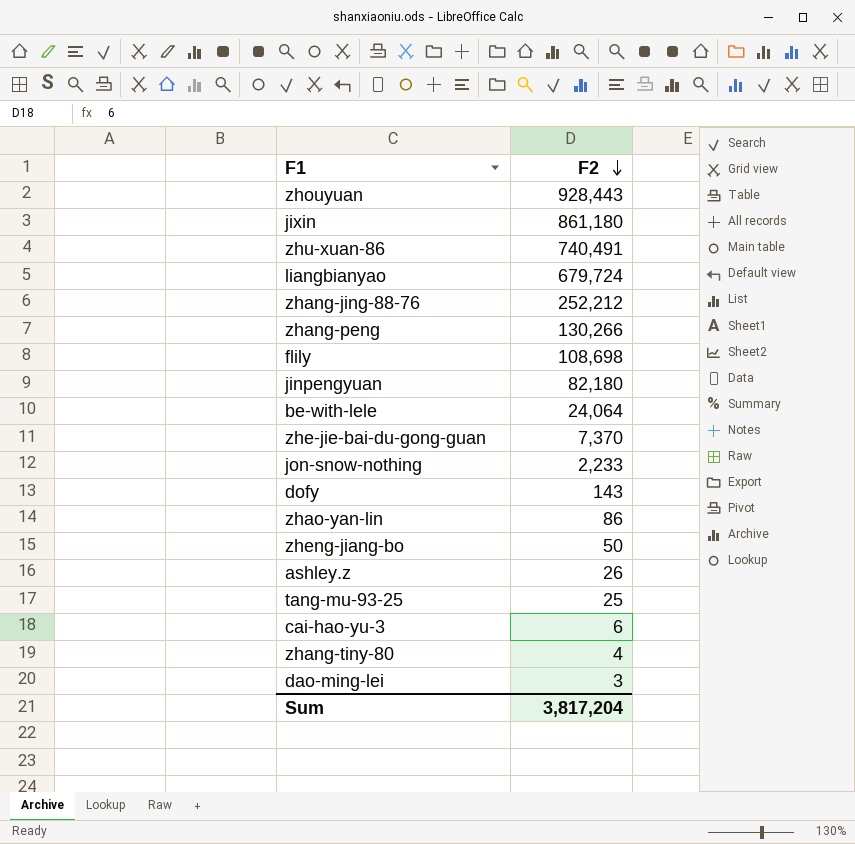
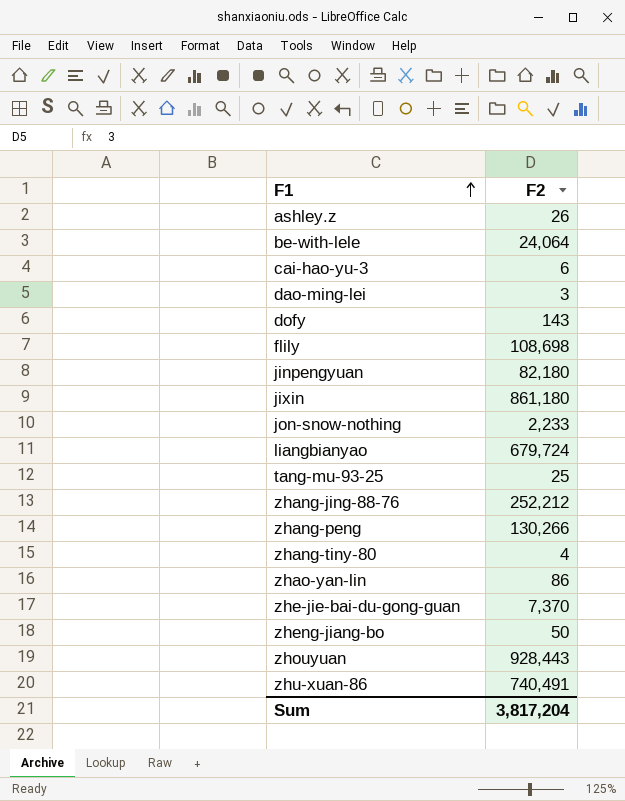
row order: F2 descending -> F1 ascending

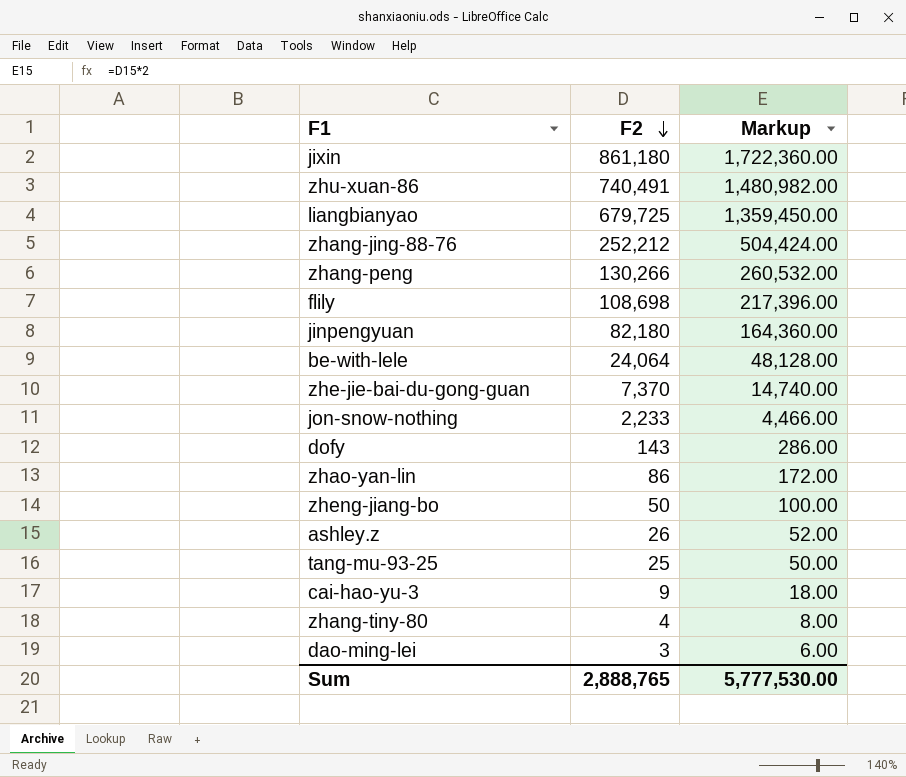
row order: F1 ascending -> F2 descending
column Markup | formula: none -> [F2] * 2
row zhouyuan: 928,443 -> none
liangbianyao | F2: 679,724 -> 679,725
cai-hao-yu-3 | F2: 6 -> 9
Sum | F2: 3,817,204 -> 2,888,765

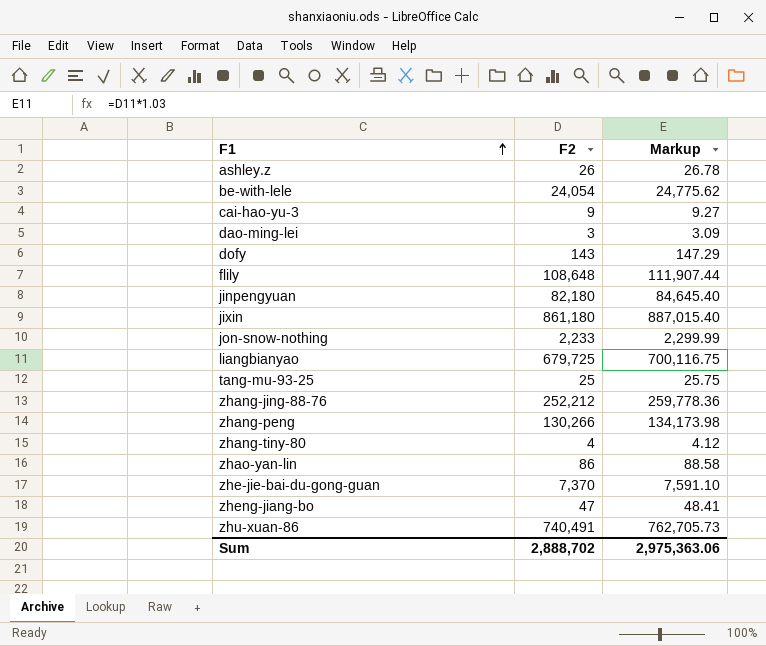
row order: F2 descending -> F1 ascending
column Markup | formula: [F2] * 2 -> [F2] * 1.03
be-with-lele | F2: 24,064 -> 24,054
flily | F2: 108,698 -> 108,648
zheng-jiang-bo | F2: 50 -> 47
Sum | F2: 2,888,765 -> 2,888,702
Sum | Markup: 5,777,530.00 -> 2,975,363.06

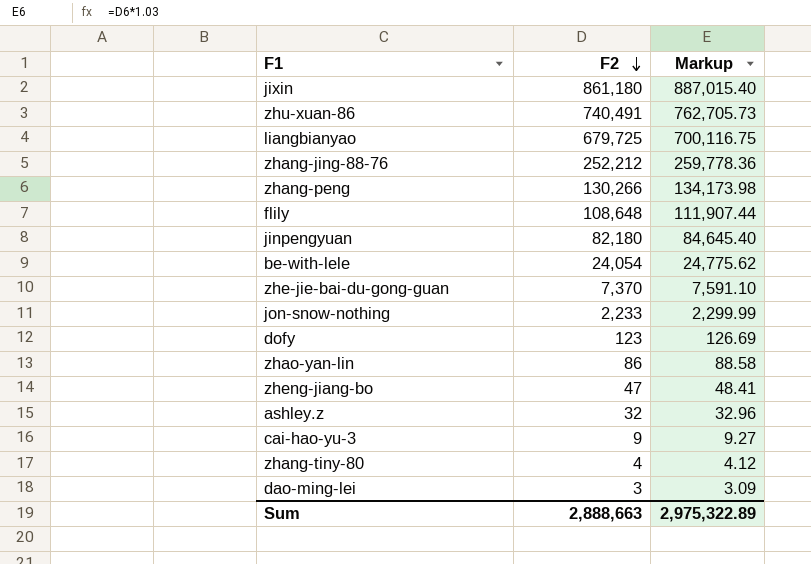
row order: F1 ascending -> F2 descending
row tang-mu-93-25: 25 | 25.75 -> none
dofy | F2: 143 -> 123
dofy | Markup: 147.29 -> 126.69
ashley.z | F2: 26 -> 32
ashley.z | Markup: 26.78 -> 32.96
Sum | F2: 2,888,702 -> 2,888,663
Sum | Markup: 2,975,363.06 -> 2,975,322.89

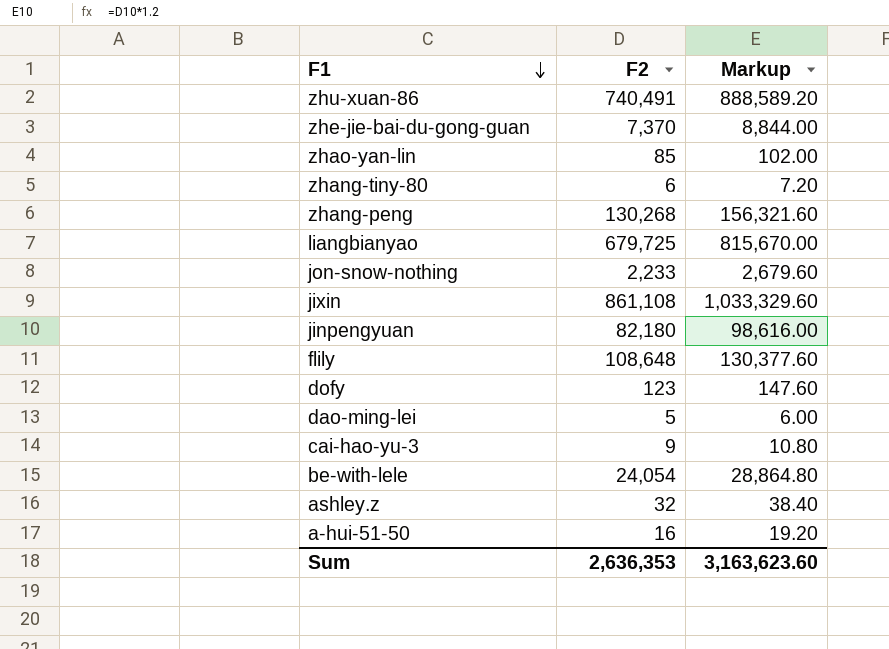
row order: F2 descending -> F1 descending
column Markup | formula: [F2] * 1.03 -> [F2] * 1.2
row zhang-jing-88-76: 252,212 | 259,778.36 -> none
row zheng-jiang-bo: 47 | 48.41 -> none
zhao-yan-lin | F2: 86 -> 85
zhang-tiny-80 | F2: 4 -> 6
zhang-peng | F2: 130,266 -> 130,268
jixin | F2: 861,180 -> 861,108
dao-ming-lei | F2: 3 -> 5
row a-hui-51-50: none -> 16 | 19.20
Sum | F2: 2,888,663 -> 2,636,353
Sum | Markup: 2,975,322.89 -> 3,163,623.60

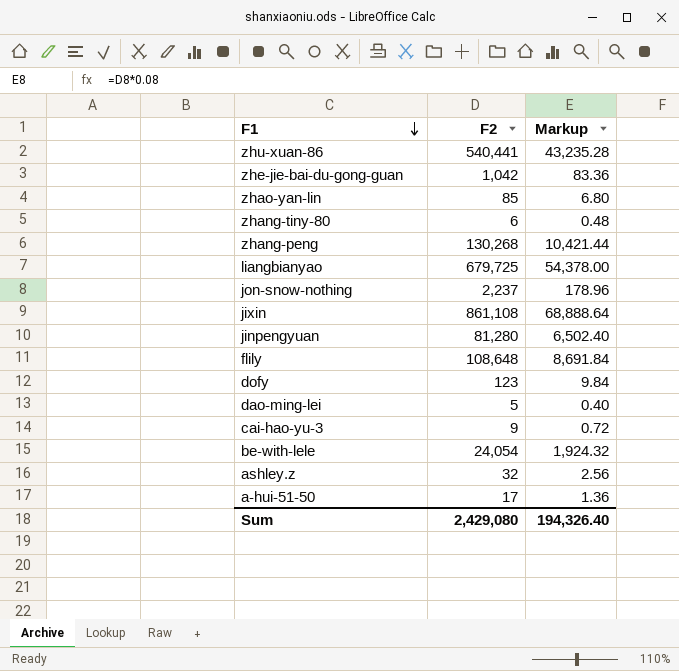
column Markup | formula: [F2] * 1.2 -> [F2] * 0.08
zhu-xuan-86 | F2: 740,491 -> 540,441
zhe-jie-bai-du-gong-guan | F2: 7,370 -> 1,042
jon-snow-nothing | F2: 2,233 -> 2,237
jinpengyuan | F2: 82,180 -> 81,280
a-hui-51-50 | F2: 16 -> 17
Sum | F2: 2,636,353 -> 2,429,080
Sum | Markup: 3,163,623.60 -> 194,326.40

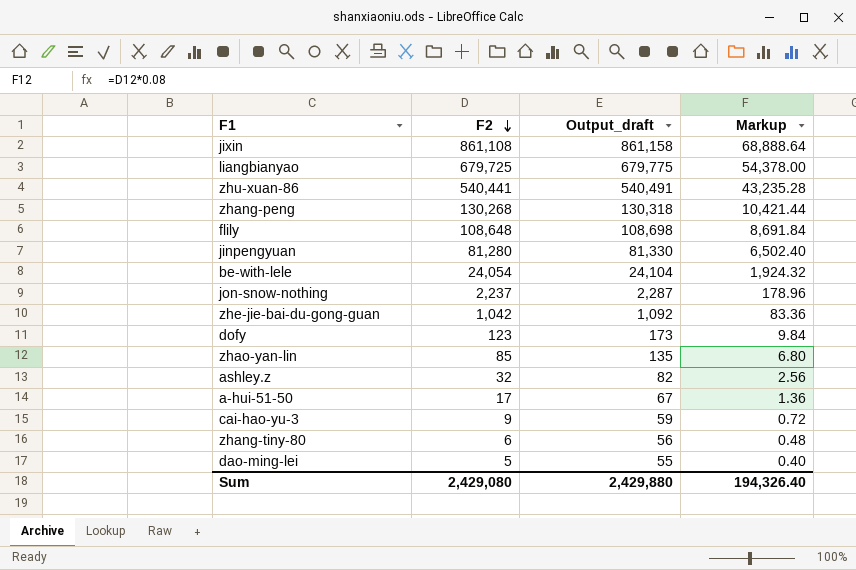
row order: F1 descending -> F2 descending
column Output_draft | formula: none -> [F2] + 50

